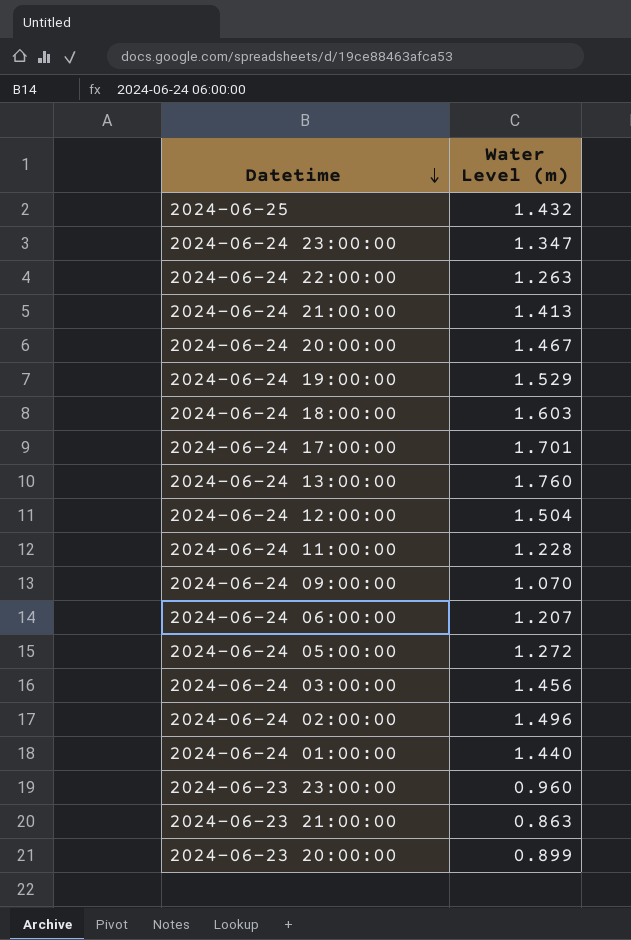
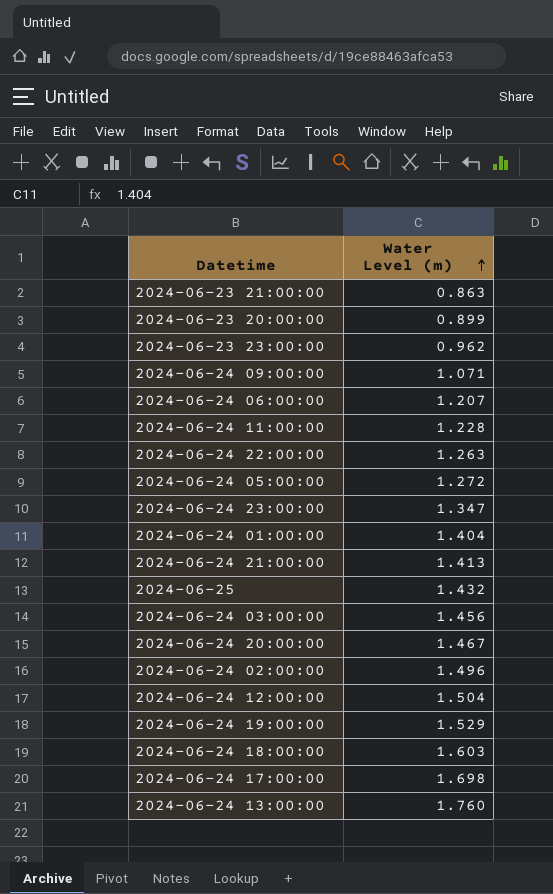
row order: Datetime descending -> Water Level (m) ascending
2024-06-23 23:00:00 | Water Level (m): 0.960 -> 0.962
2024-06-24 09:00:00 | Water Level (m): 1.070 -> 1.071
2024-06-24 01:00:00 | Water Level (m): 1.440 -> 1.404
2024-06-24 17:00:00 | Water Level (m): 1.701 -> 1.698

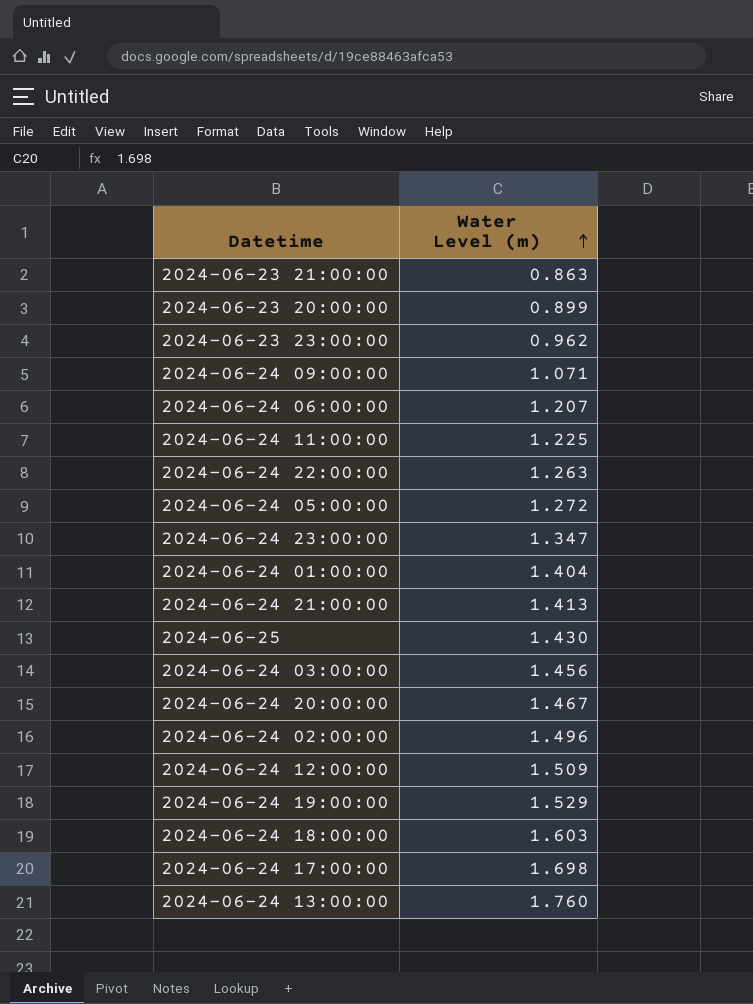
2024-06-24 11:00:00 | Water Level (m): 1.228 -> 1.225
2024-06-25 | Water Level (m): 1.432 -> 1.430
2024-06-24 12:00:00 | Water Level (m): 1.504 -> 1.509

